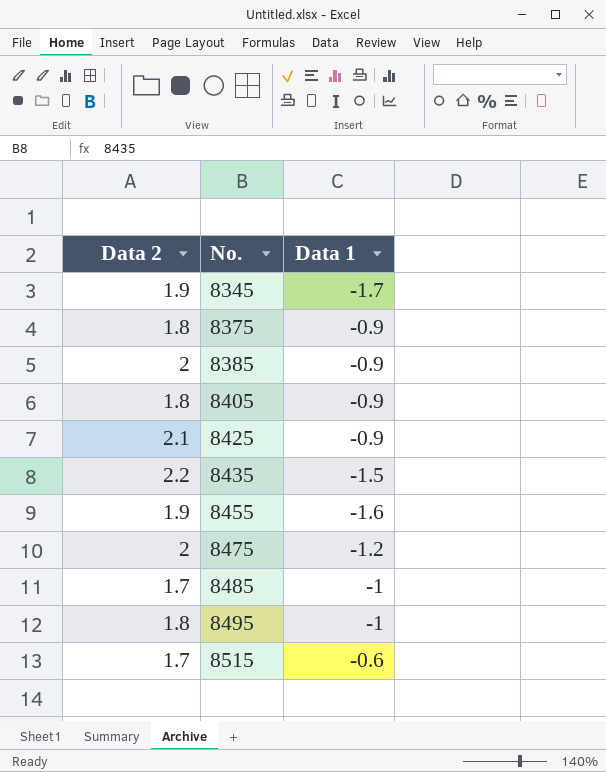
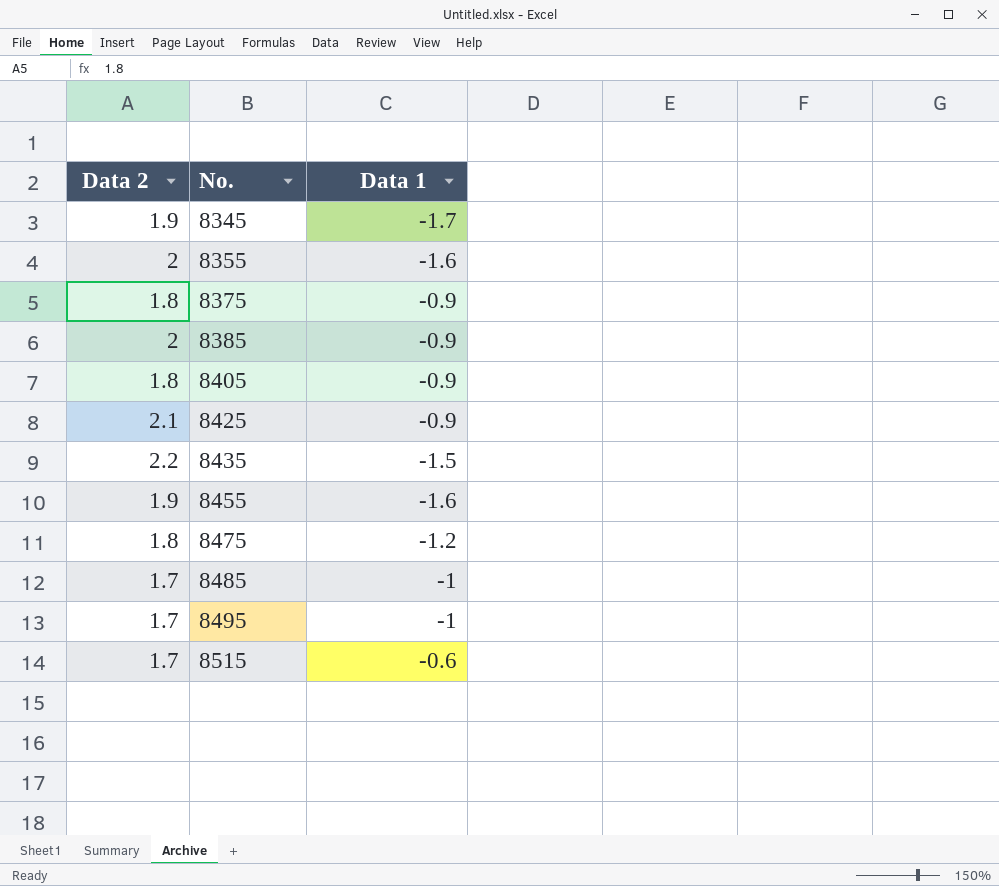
row 8355: none -> 2 | -1.6
8475 | Data 2: 2 -> 1.8
8495 | Data 2: 1.8 -> 1.7

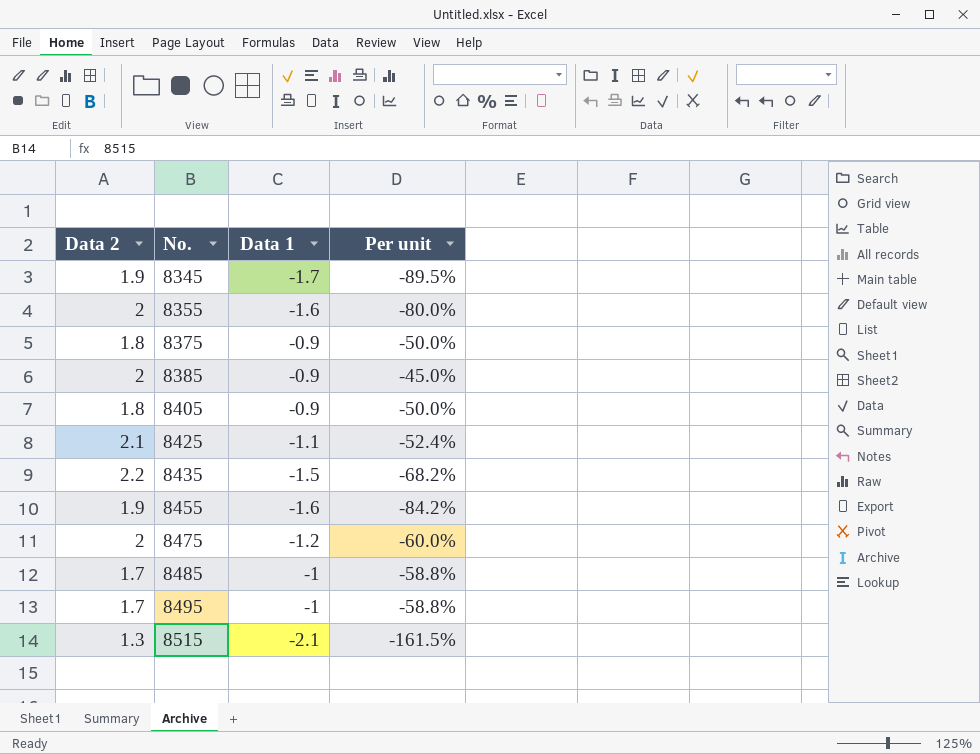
column Per unit | formula: none -> [Data 1] / [Data 2]
8425 | Data 1: -0.9 -> -1.1
8475 | Data 2: 1.8 -> 2
8515 | Data 2: 1.7 -> 1.3
8515 | Data 1: -0.6 -> -2.1

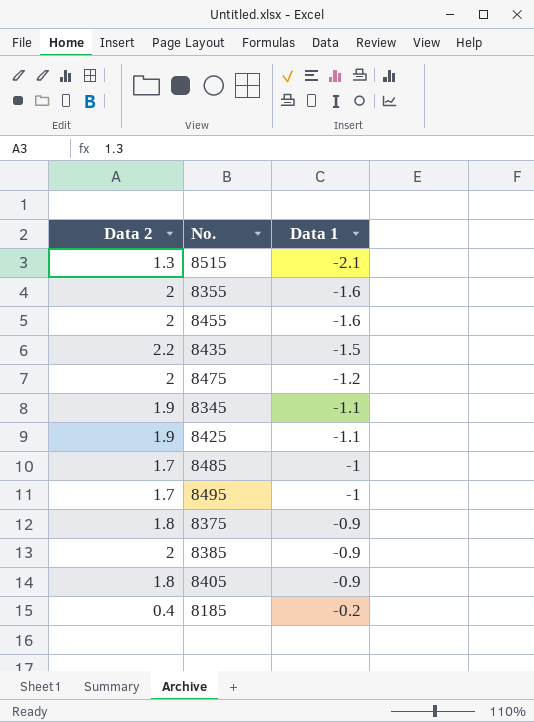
row order: No. ascending -> Data 1 ascending
column Per unit | formula: [Data 1] / [Data 2] -> none
8455 | Data 2: 1.9 -> 2
8345 | Data 1: -1.7 -> -1.1
8425 | Data 2: 2.1 -> 1.9
row 8185: none -> 0.4 | -0.2

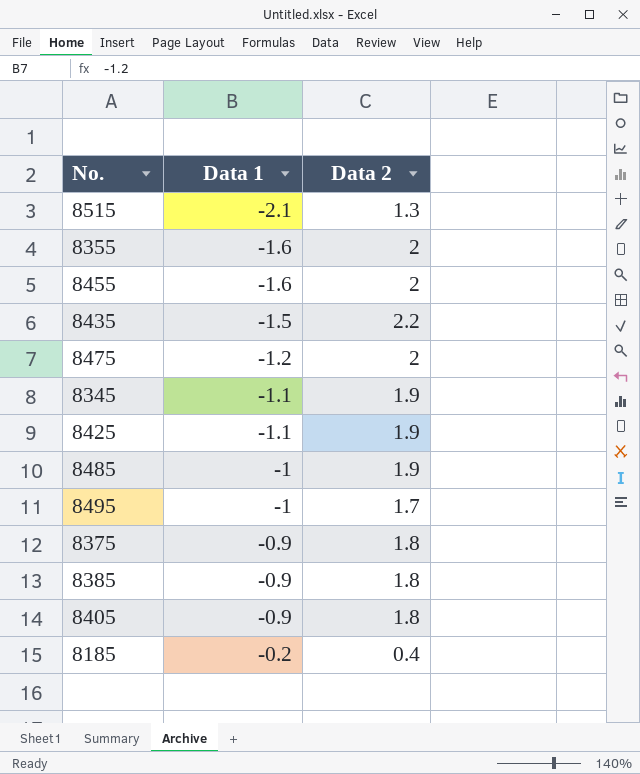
column Data 2 | position: 1 -> 3
8485 | Data 2: 1.7 -> 1.9
8385 | Data 2: 2 -> 1.8

